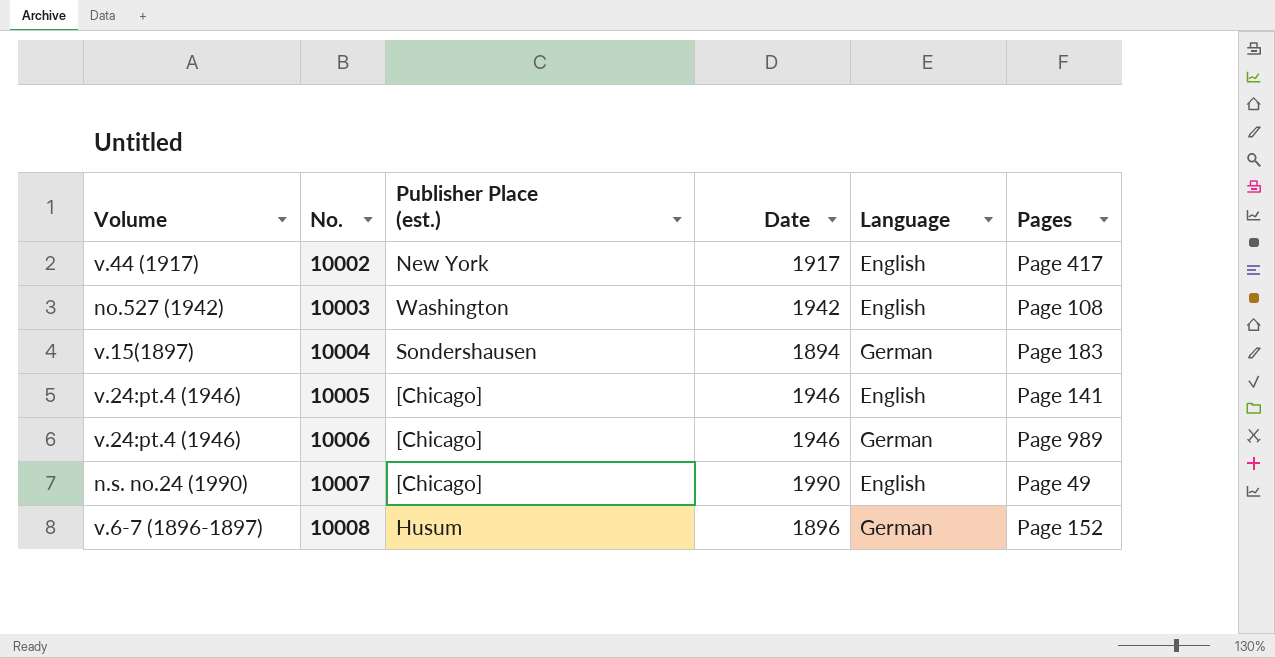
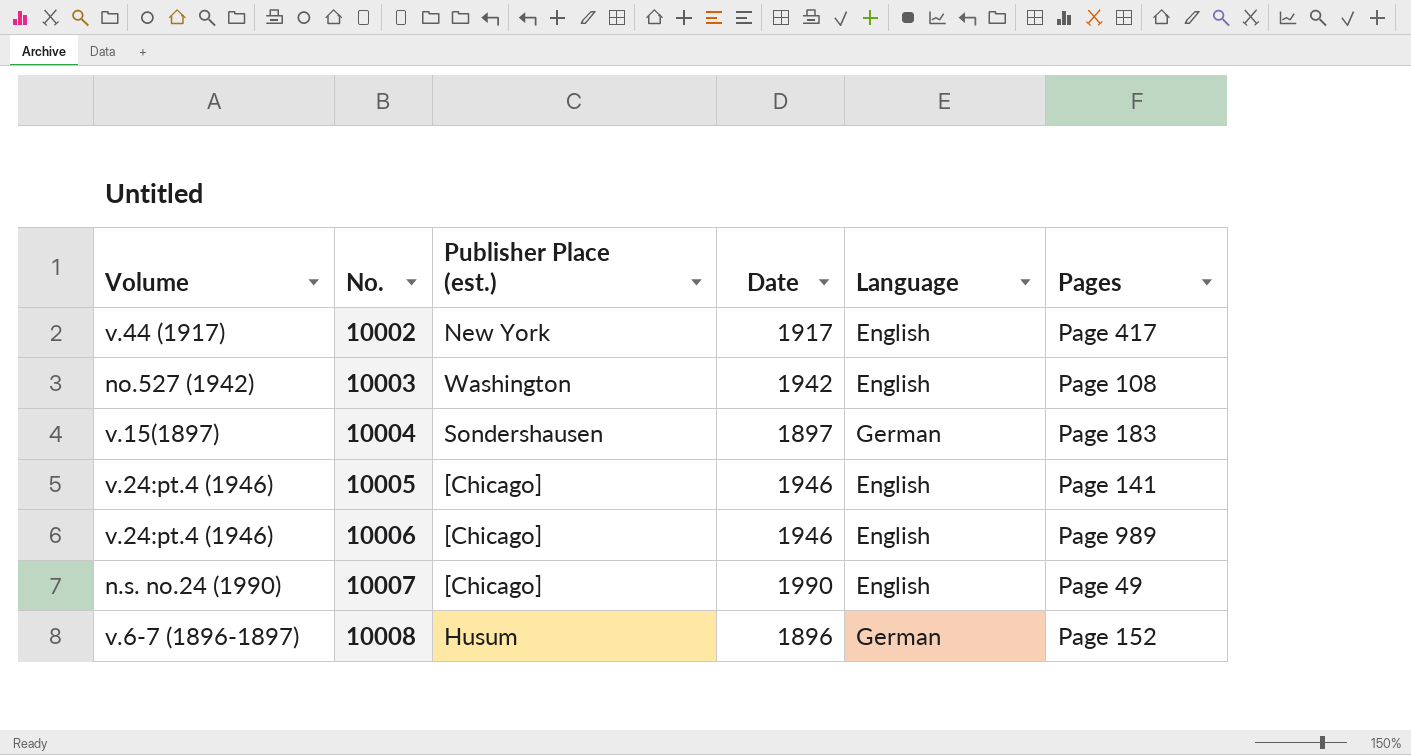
10004 | Date: 1894 -> 1897
10006 | Language: German -> English

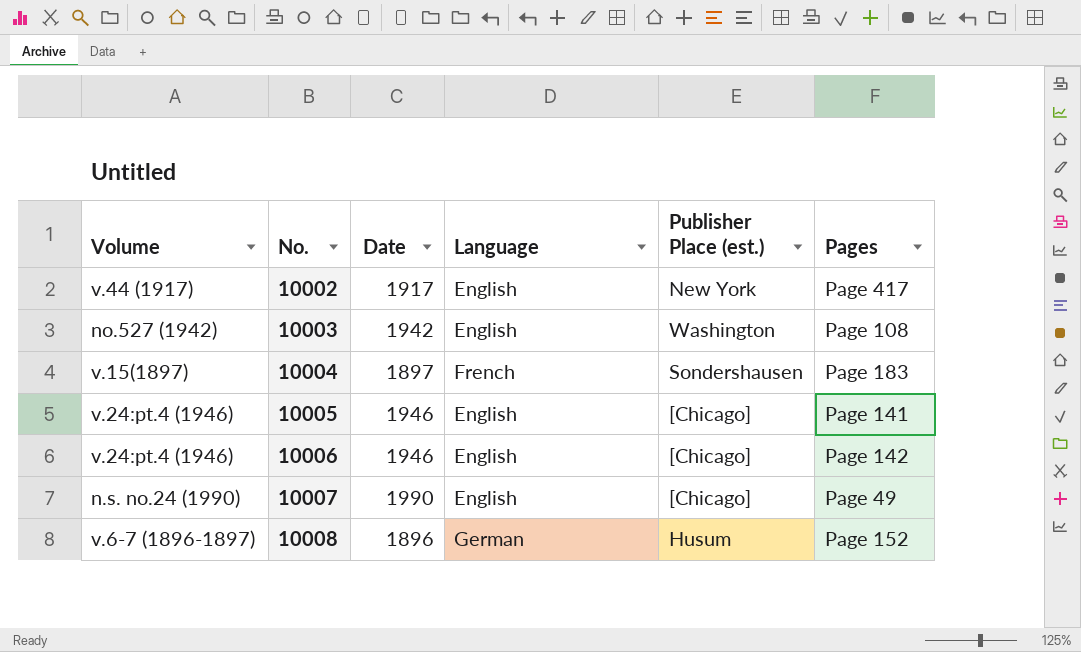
column Publisher Place (est.) | position: 3 -> 5
10004 | Language: German -> French
10006 | Pages: Page 989 -> Page 142

